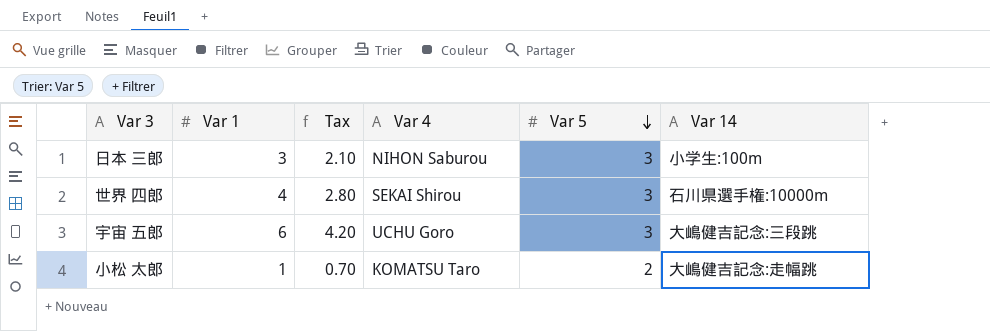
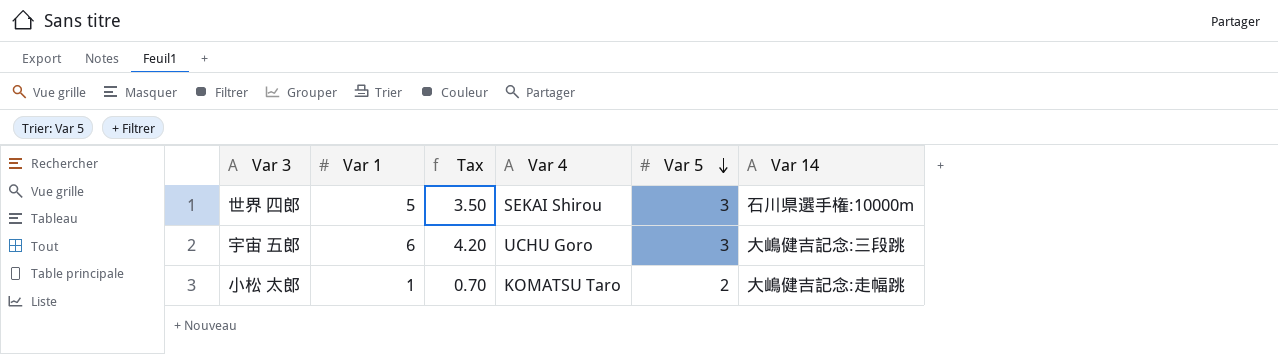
row 日本 三郎: 3 | 2.10 | NIHON Saburou | 3 | 小学生:100m -> none
世界 四郎 | Var 1: 4 -> 5
世界 四郎 | Tax: 2.80 -> 3.50

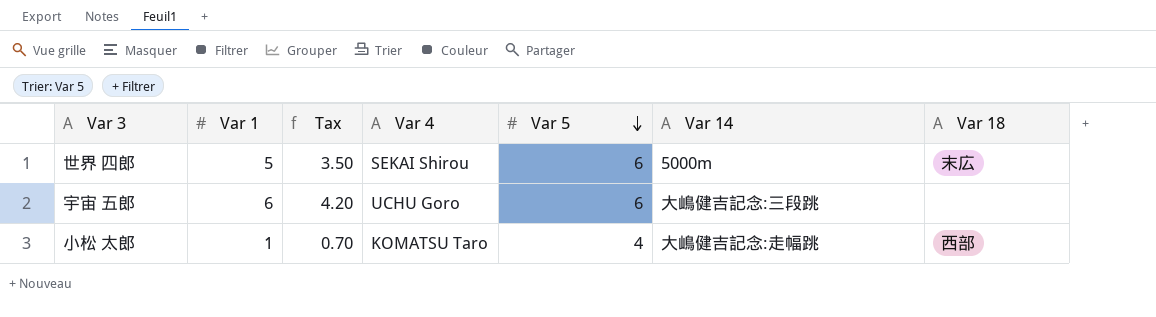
column Var 18 | position: none -> 7
世界 四郎 | Var 5: 3 -> 6
世界 四郎 | Var 14: 石川県選手権:10000m -> 5000m
宇宙 五郎 | Var 5: 3 -> 6
小松 太郎 | Var 5: 2 -> 4

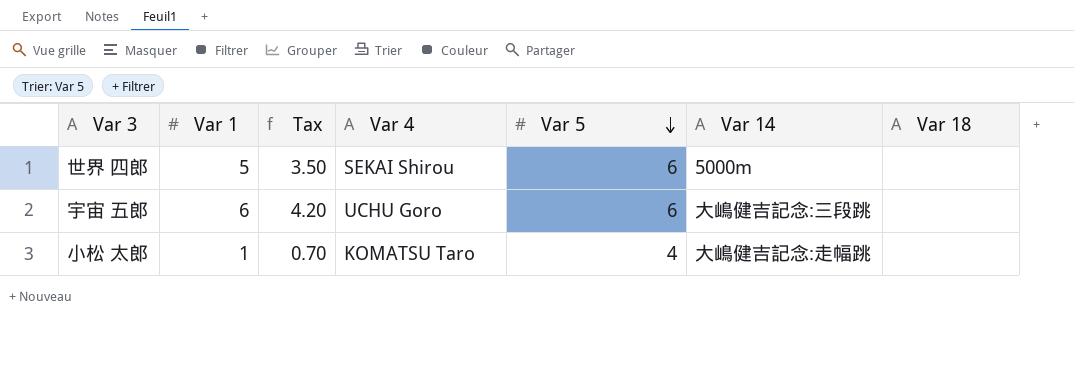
世界 四郎 | Var 18: 末広 -> none
小松 太郎 | Var 18: 西部 -> none

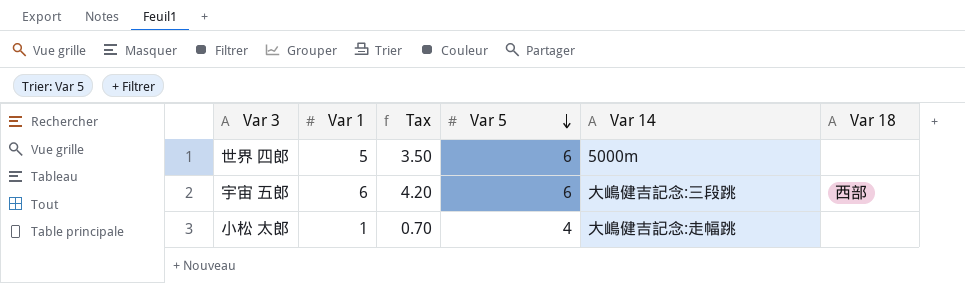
column Var 4 | position: 4 -> none
宇宙 五郎 | Var 18: none -> 西部

